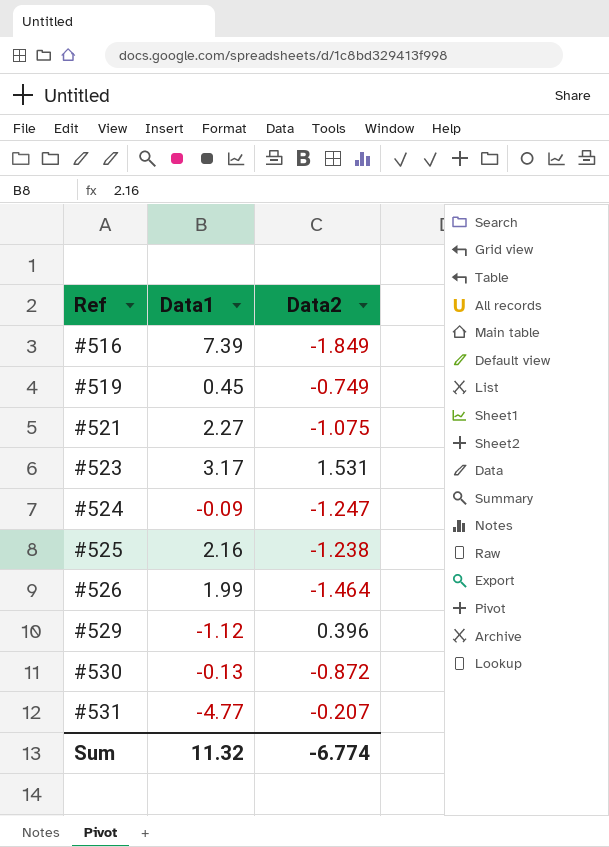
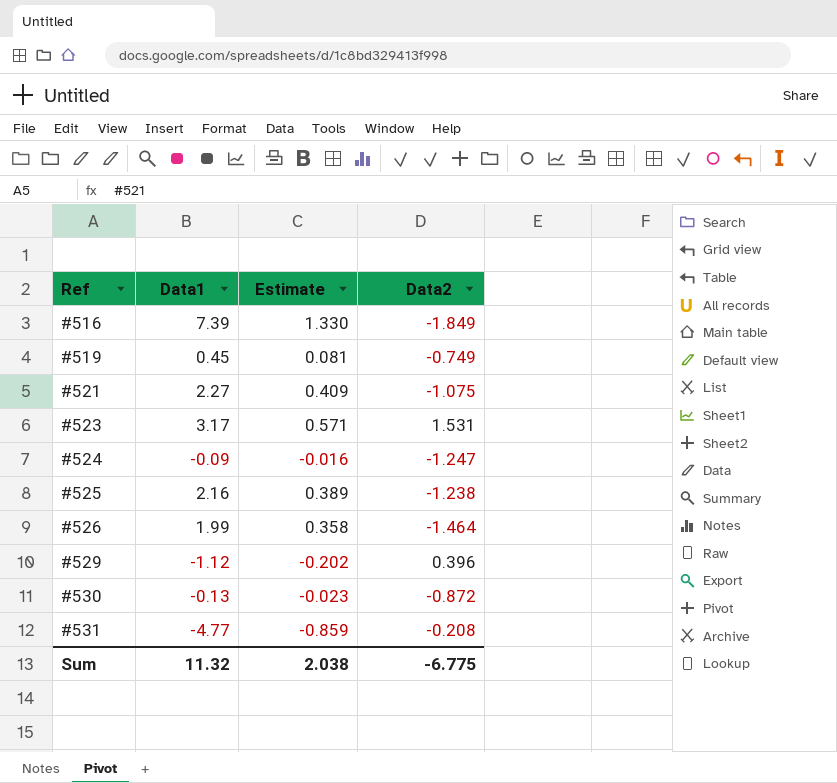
column Estimate | formula: none -> [Data1] * 0.18
#531 | Data2: -0.207 -> -0.208
Sum | Data2: -6.774 -> -6.775

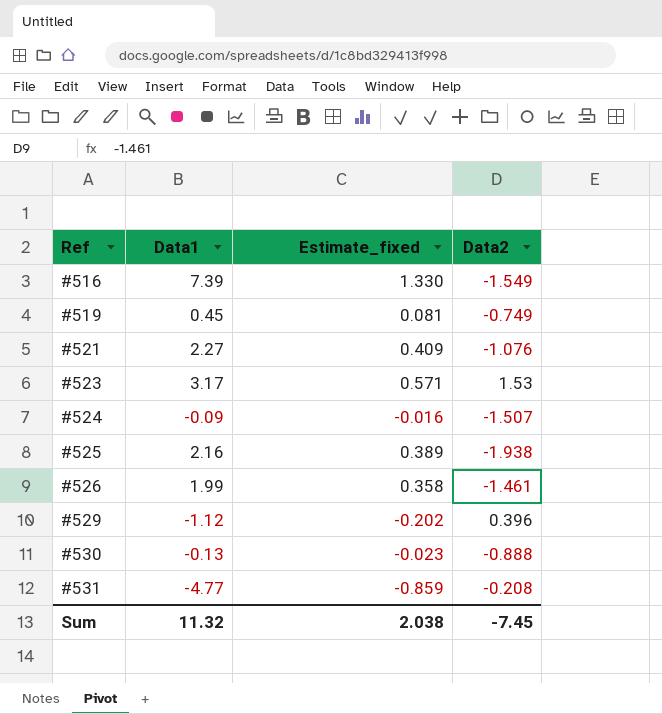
column name: Estimate -> Estimate_fixed
#516 | Data2: -1.849 -> -1.549
#521 | Data2: -1.075 -> -1.076
#523 | Data2: 1.531 -> 1.53
#524 | Data2: -1.247 -> -1.507
#525 | Data2: -1.238 -> -1.938
#526 | Data2: -1.464 -> -1.461
#530 | Data2: -0.872 -> -0.888
Sum | Data2: -6.775 -> -7.45

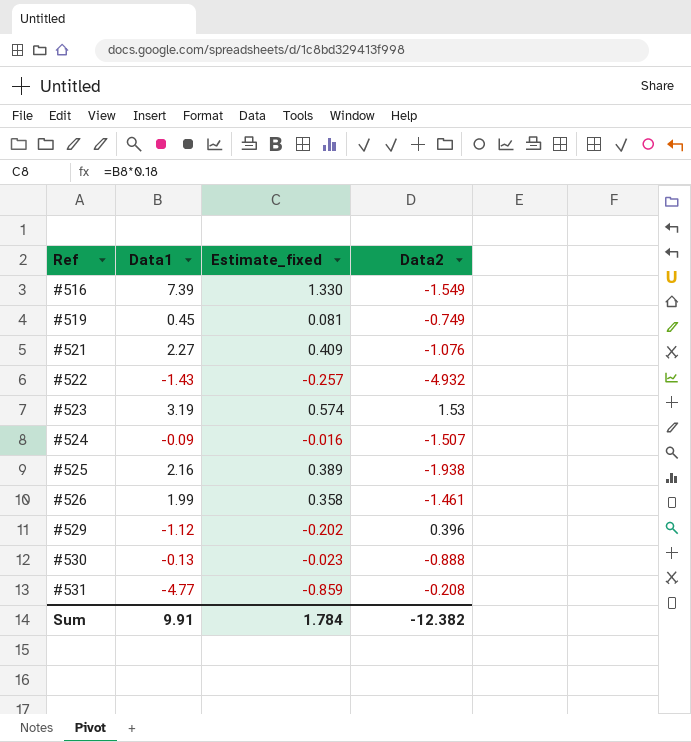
row #522: none -> -1.43 | -0.257 | -4.932
#523 | Data1: 3.17 -> 3.19
#523 | Estimate_fixed: 0.571 -> 0.574
Sum | Data1: 11.32 -> 9.91
Sum | Estimate_fixed: 2.038 -> 1.784
Sum | Data2: -7.45 -> -12.382

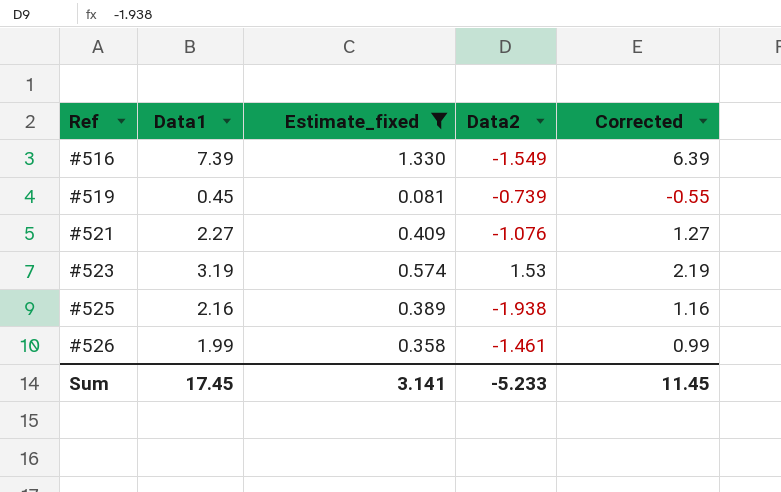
filter: none -> Estimate_fixed >= 0.081
column Corrected | formula: none -> [Data1] - 1
#519 | Data2: -0.749 -> -0.739
Sum | Data1: 9.91 -> 17.45
Sum | Estimate_fixed: 1.784 -> 3.141
Sum | Data2: -12.382 -> -5.233

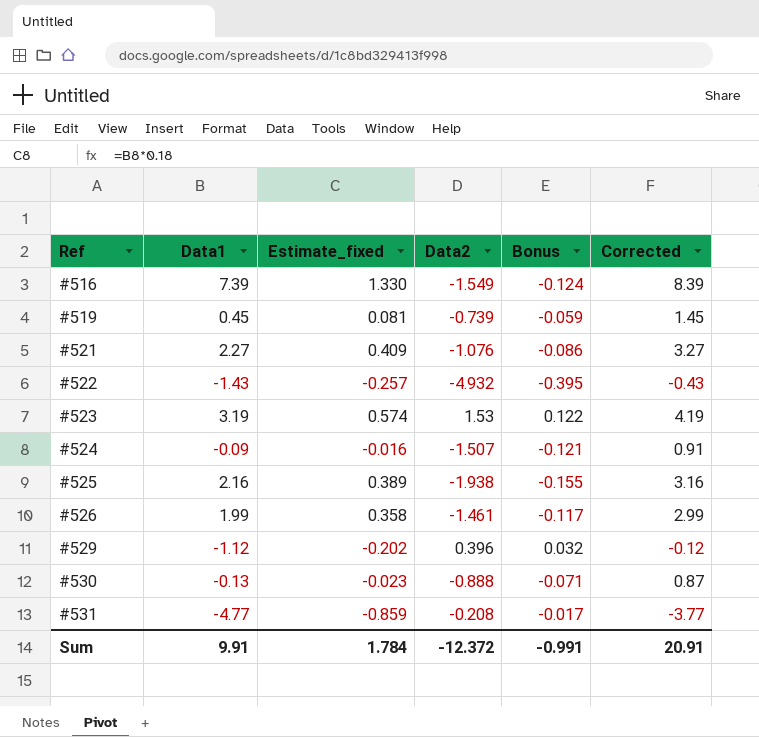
filter: Estimate_fixed >= 0.081 -> none
column Bonus | formula: none -> [Data2] * 0.08
column Corrected | formula: [Data1] - 1 -> [Data1] + 1
Sum | Data1: 17.45 -> 9.91
Sum | Estimate_fixed: 3.141 -> 1.784
Sum | Data2: -5.233 -> -12.372
Sum | Corrected: 11.45 -> 20.91

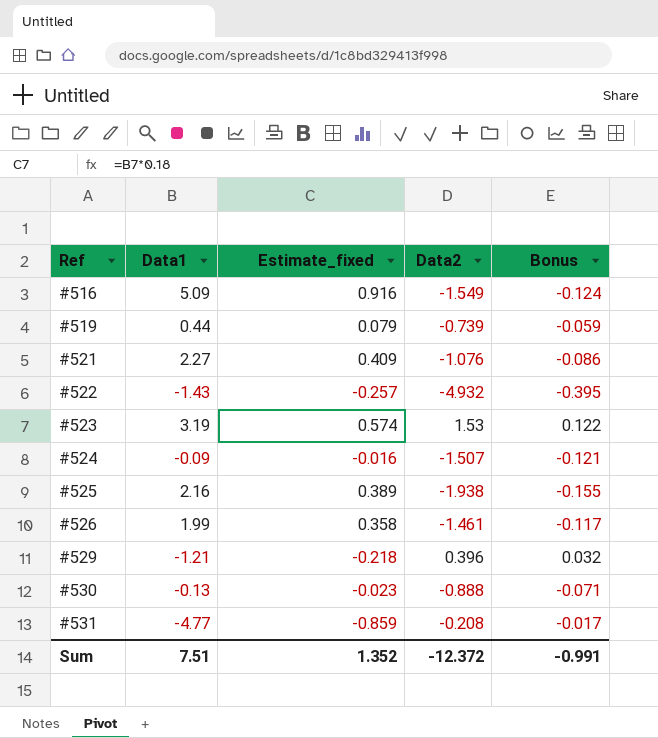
column Corrected | formula: [Data1] + 1 -> none
#516 | Data1: 7.39 -> 5.09
#516 | Estimate_fixed: 1.330 -> 0.916
#519 | Data1: 0.45 -> 0.44
#519 | Estimate_fixed: 0.081 -> 0.079
#529 | Data1: -1.12 -> -1.21
#529 | Estimate_fixed: -0.202 -> -0.218
Sum | Data1: 9.91 -> 7.51
Sum | Estimate_fixed: 1.784 -> 1.352

